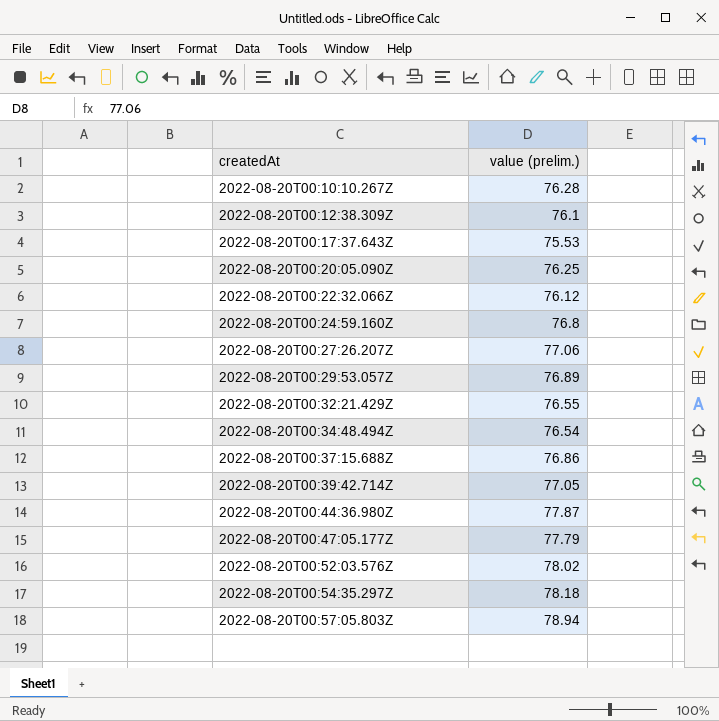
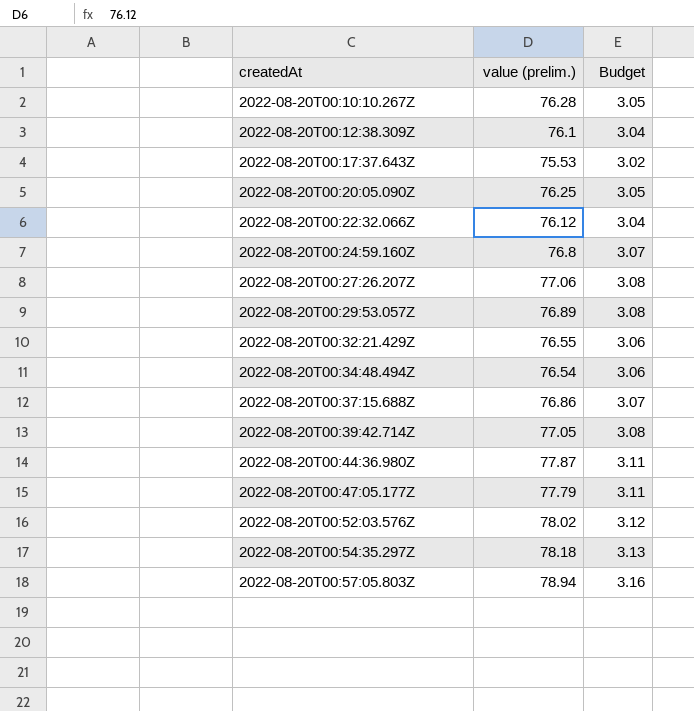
column Budget | formula: none -> [value (prelim.)] * 0.04

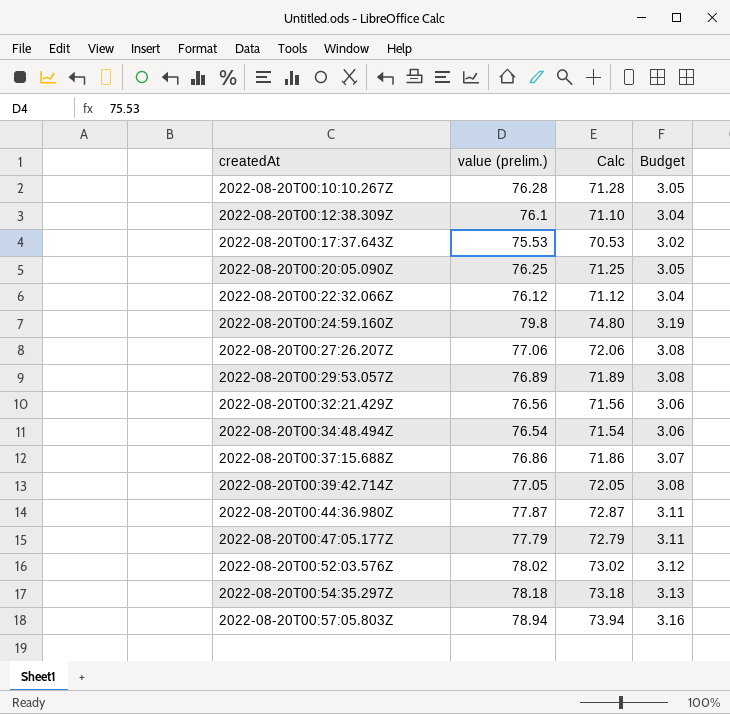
column Calc | formula: none -> [value (prelim.)] - 5
2022-08-20T00:24:59.160Z | value (prelim.): 76.8 -> 79.8
2022-08-20T00:24:59.160Z | Budget: 3.07 -> 3.19
2022-08-20T00:32:21.429Z | value (prelim.): 76.55 -> 76.56

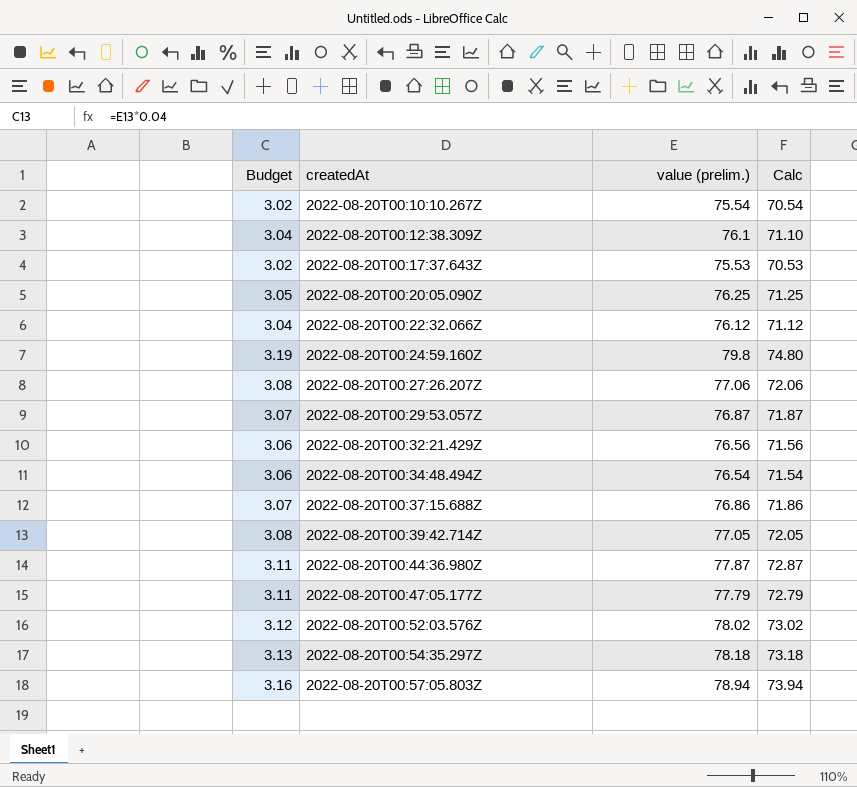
column Budget | position: 4 -> 1
2022-08-20T00:10:10.267Z | Budget: 3.05 -> 3.02
2022-08-20T00:10:10.267Z | value (prelim.): 76.28 -> 75.54
2022-08-20T00:10:10.267Z | Calc: 71.28 -> 70.54
2022-08-20T00:29:53.057Z | Budget: 3.08 -> 3.07
2022-08-20T00:29:53.057Z | value (prelim.): 76.89 -> 76.87
2022-08-20T00:29:53.057Z | Calc: 71.89 -> 71.87

